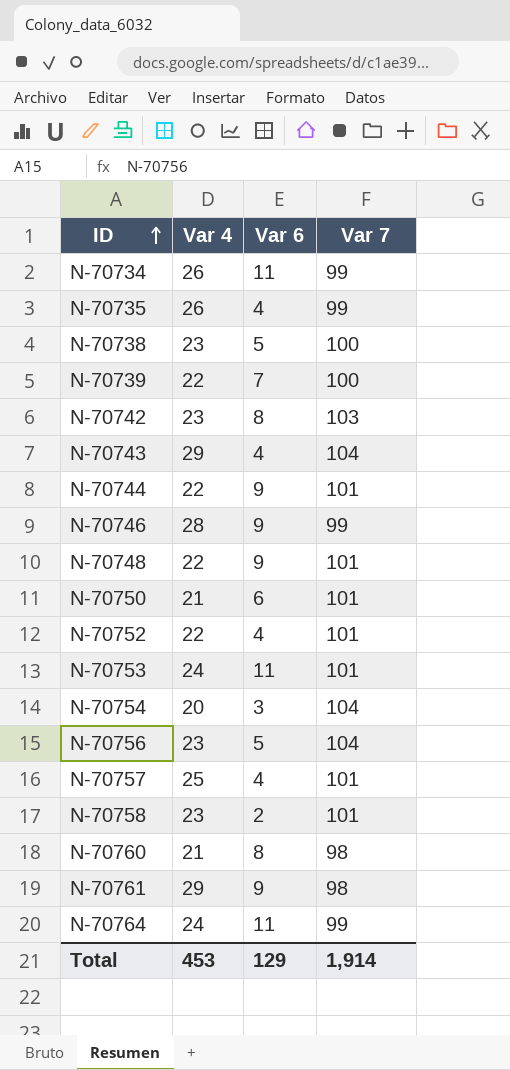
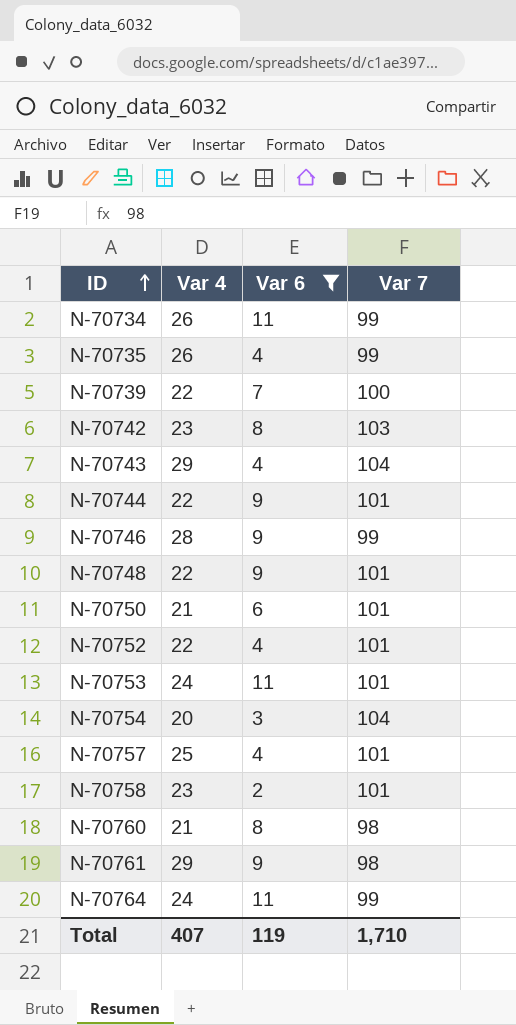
filter: none -> Var 6 != 5
Total | Var 4: 453 -> 407
Total | Var 6: 129 -> 119
Total | Var 7: 1,914 -> 1,710

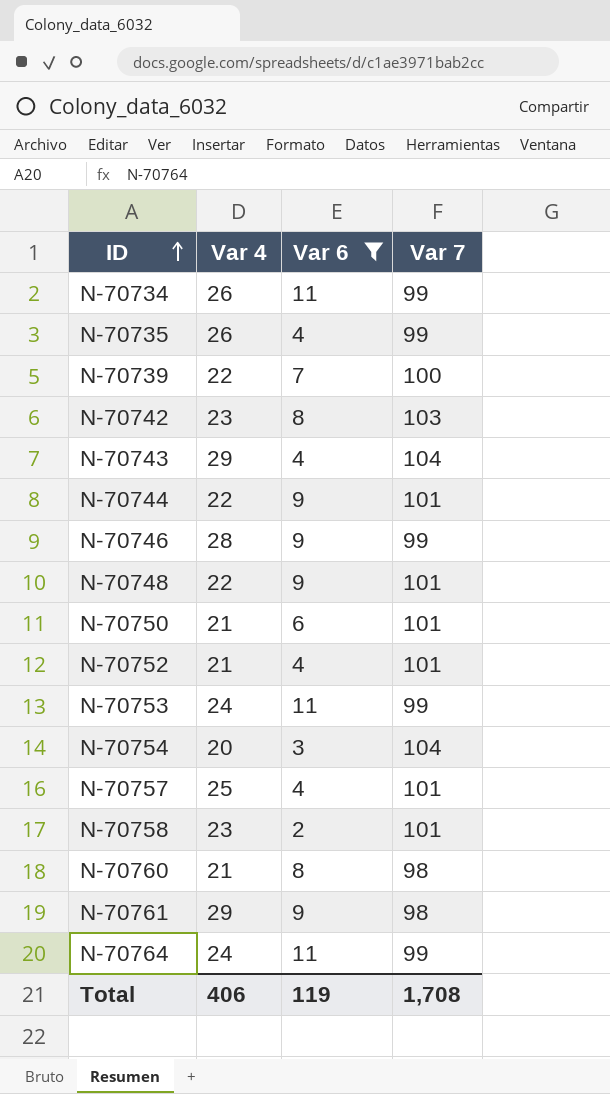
N-70752 | Var 4: 22 -> 21
N-70753 | Var 7: 101 -> 99
Total | Var 4: 407 -> 406
Total | Var 7: 1,710 -> 1,708

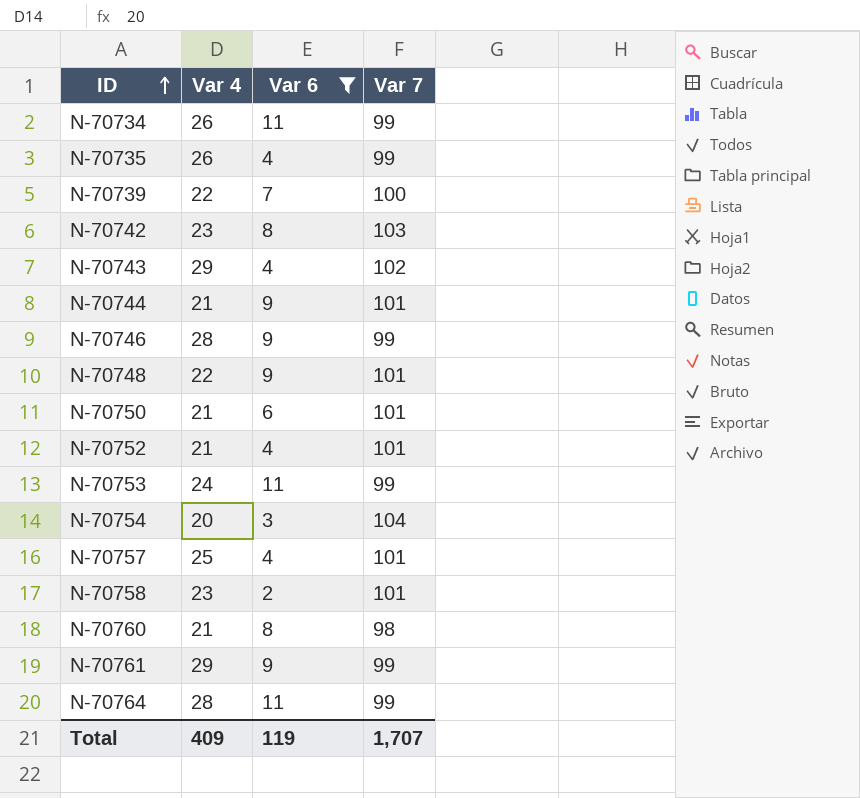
N-70743 | Var 7: 104 -> 102
N-70744 | Var 4: 22 -> 21
N-70761 | Var 7: 98 -> 99
N-70764 | Var 4: 24 -> 28
Total | Var 4: 406 -> 409
Total | Var 7: 1,708 -> 1,707

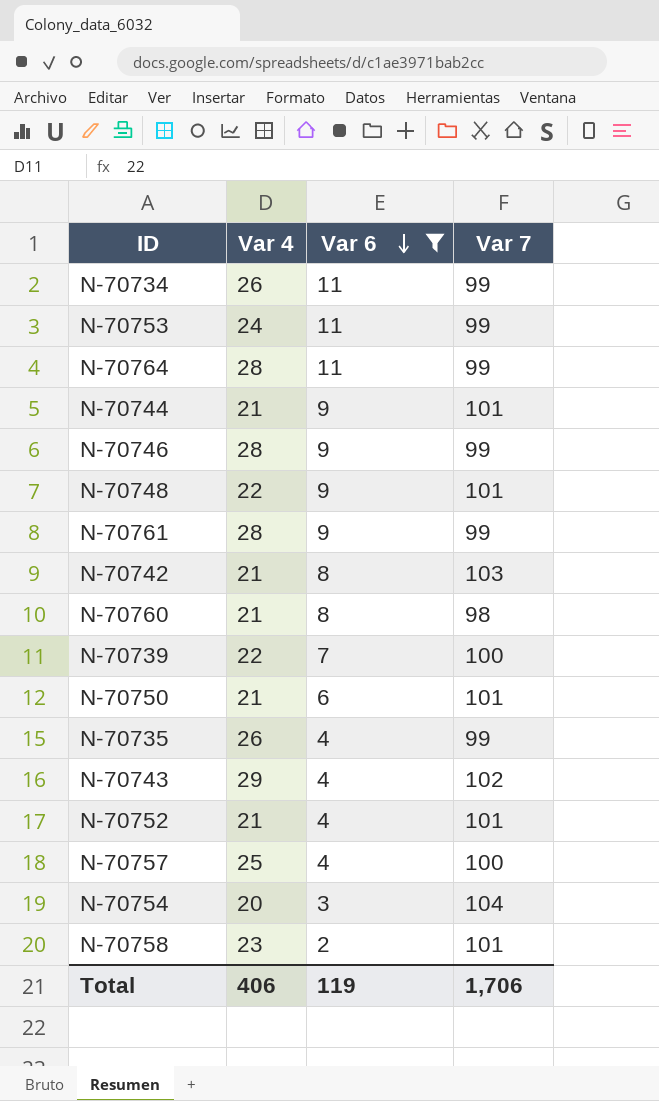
row order: ID ascending -> Var 6 descending
N-70761 | Var 4: 29 -> 28
N-70742 | Var 4: 23 -> 21
N-70757 | Var 7: 101 -> 100
Total | Var 4: 409 -> 406
Total | Var 7: 1,707 -> 1,706

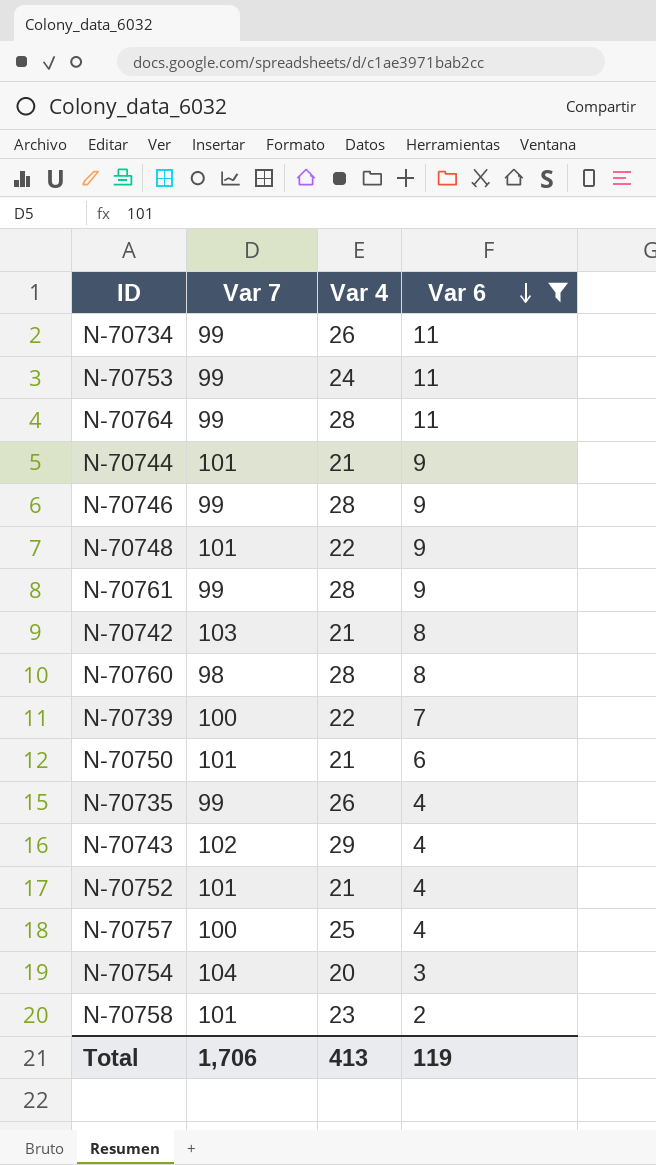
column Var 7 | position: 4 -> 2
N-70760 | Var 4: 21 -> 28
Total | Var 4: 406 -> 413

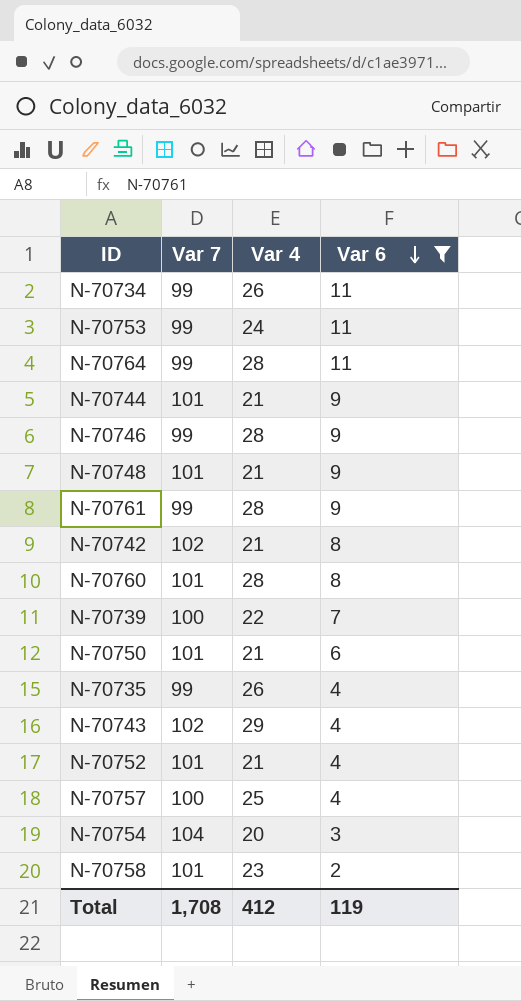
N-70748 | Var 4: 22 -> 21
N-70742 | Var 7: 103 -> 102
N-70760 | Var 7: 98 -> 101
Total | Var 7: 1,706 -> 1,708
Total | Var 4: 413 -> 412

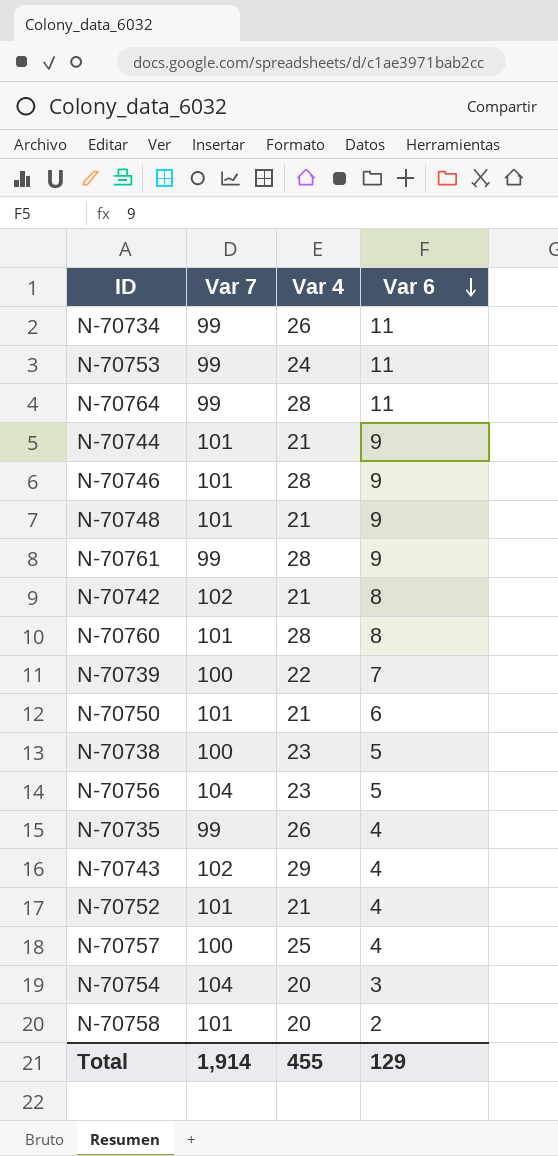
filter: Var 6 != 5 -> none
N-70746 | Var 7: 99 -> 101
N-70758 | Var 4: 23 -> 20
Total | Var 7: 1,708 -> 1,914
Total | Var 4: 412 -> 455
Total | Var 6: 119 -> 129

